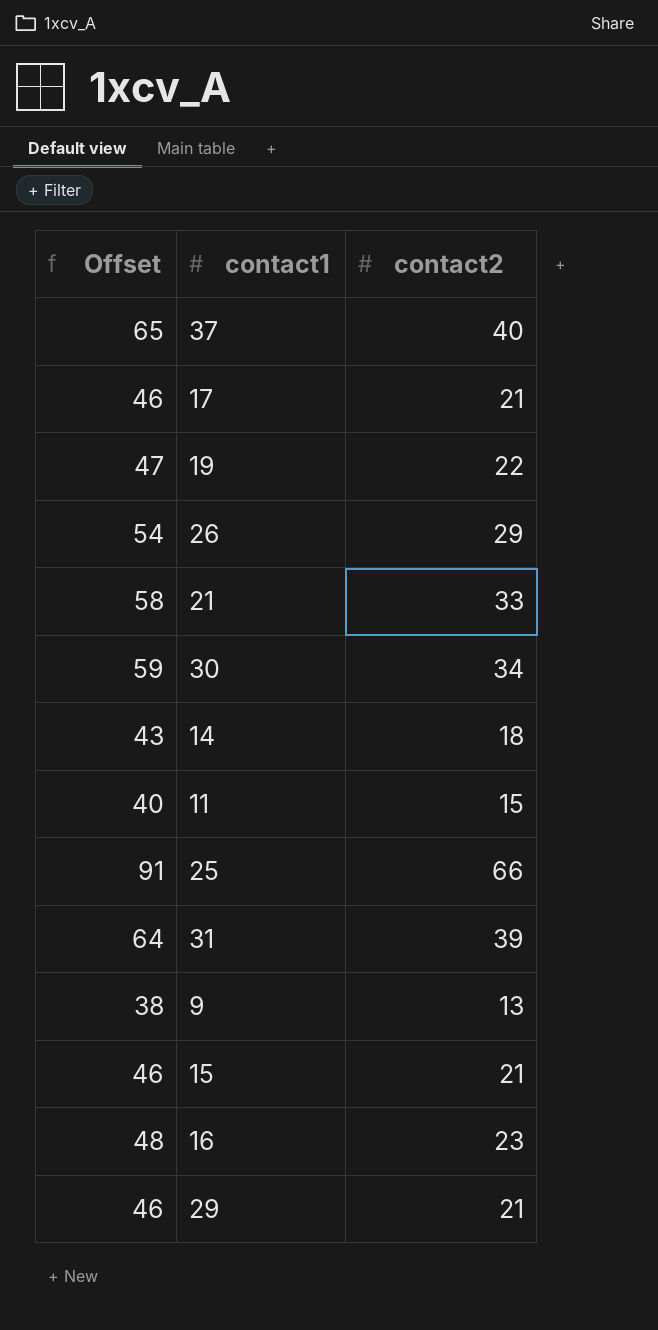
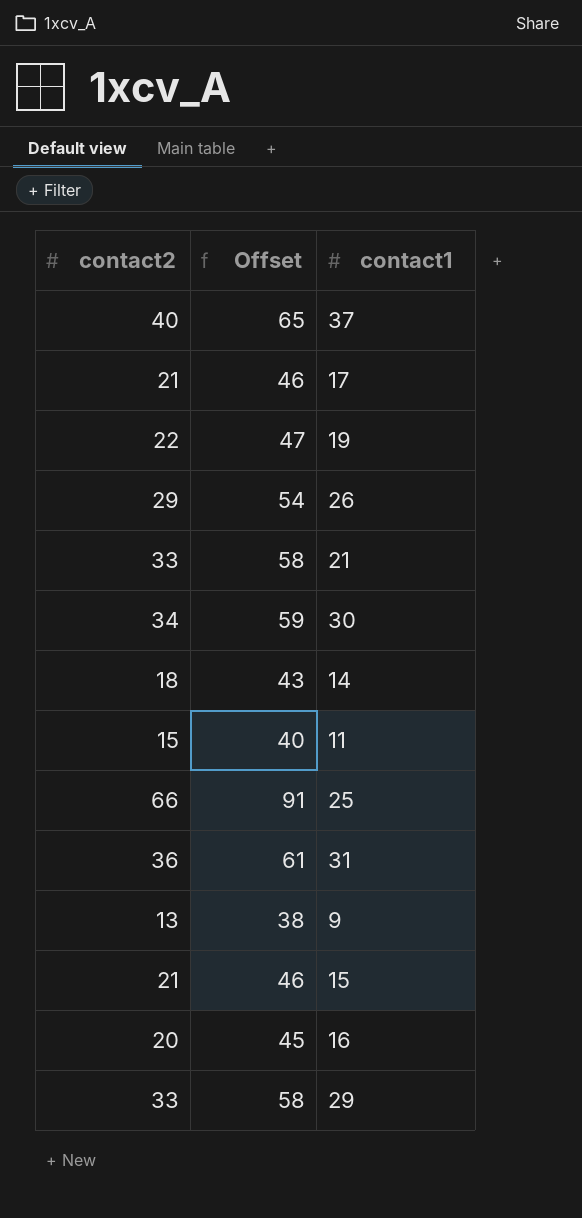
column contact2 | position: 3 -> 1
31 | contact2: 39 -> 36
31 | Offset: 64 -> 61
16 | contact2: 23 -> 20
16 | Offset: 48 -> 45
29 | contact2: 21 -> 33
29 | Offset: 46 -> 58

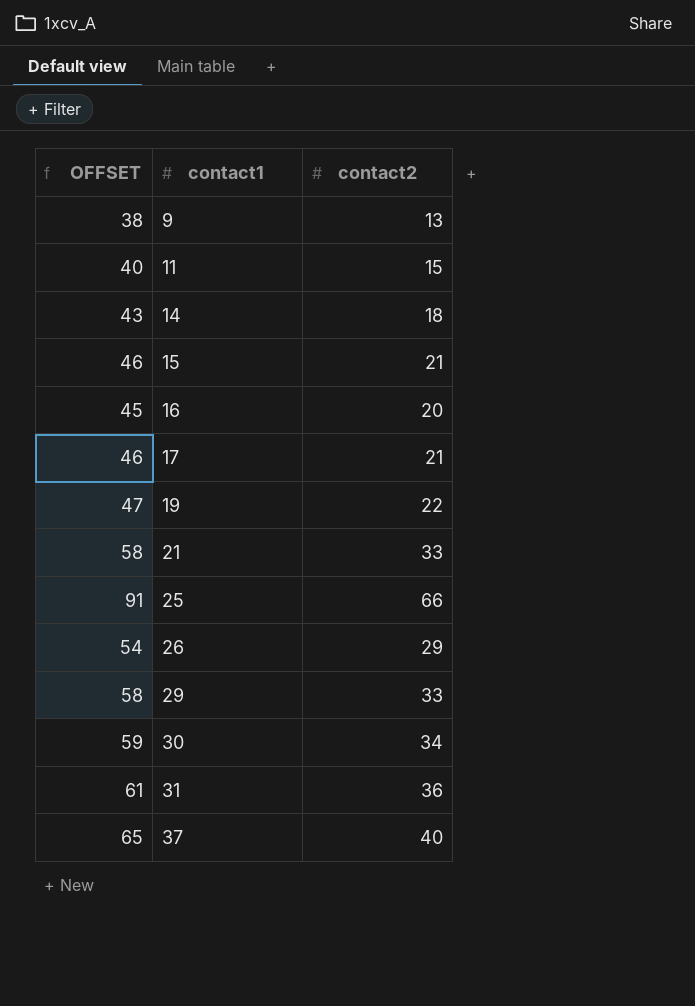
row order: none -> contact1 ascending
column name: Offset -> OFFSET
column contact2 | position: 1 -> 3

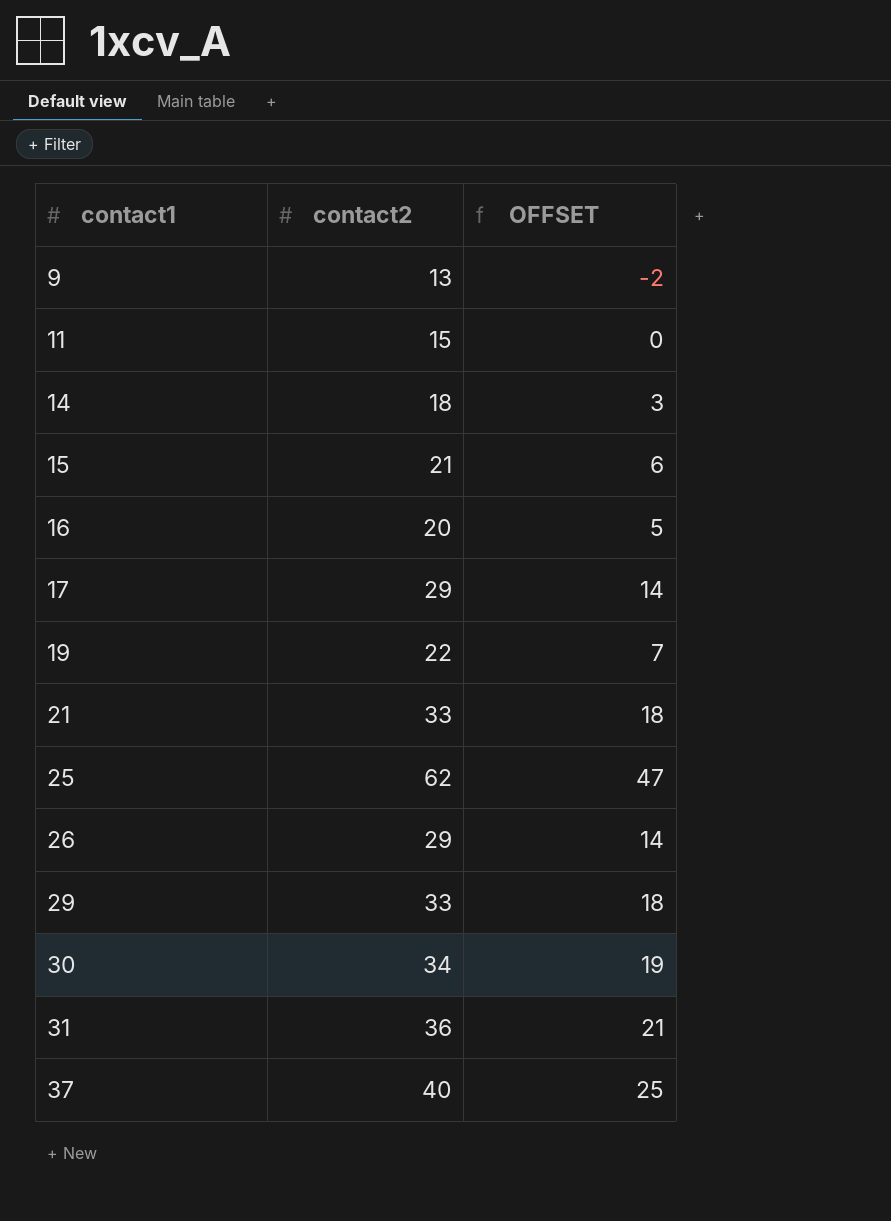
column OFFSET | formula: [contact2] + 25 -> [contact2] - 15
column OFFSET | position: 1 -> 3
17 | contact2: 21 -> 29
25 | contact2: 66 -> 62

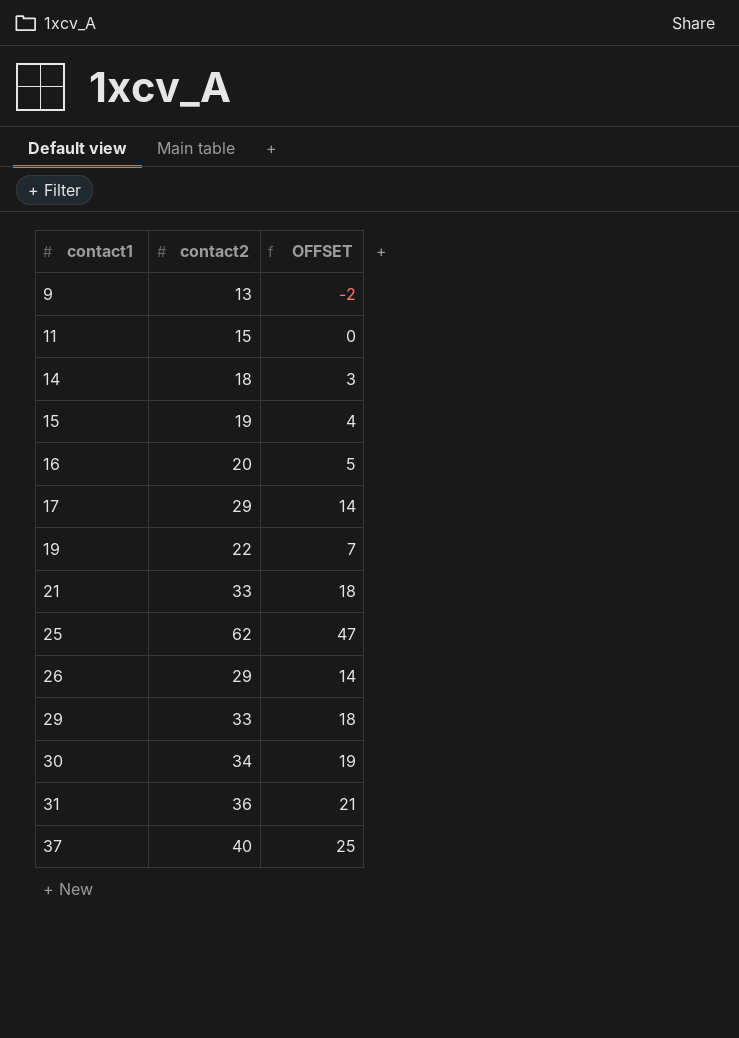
15 | contact2: 21 -> 19
15 | OFFSET: 6 -> 4

